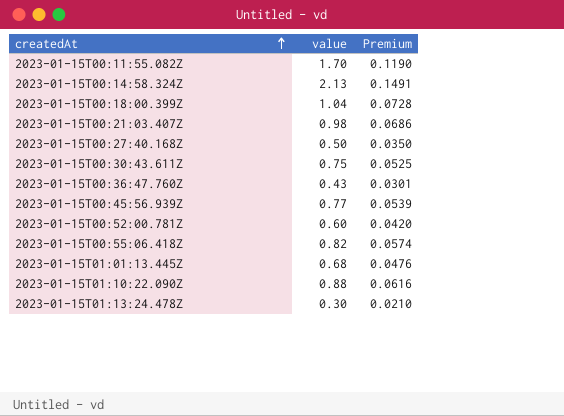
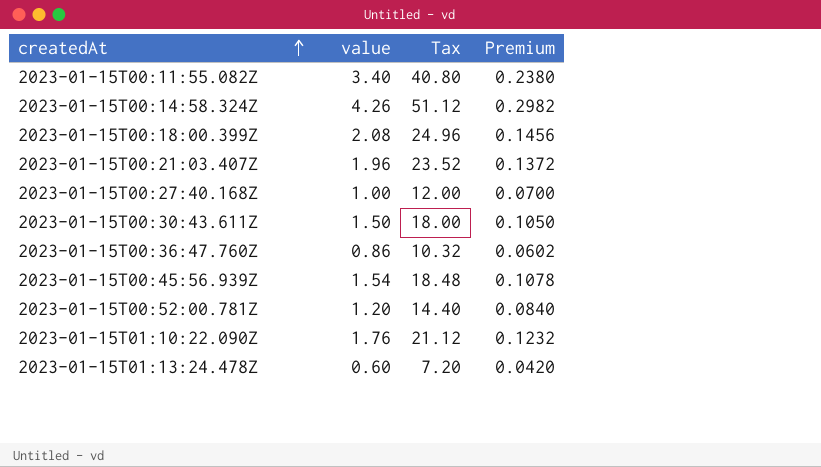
column Tax | formula: none -> [value] * 12
row 2023-01-15T00:55:06.418Z: 0.82 | 0.0574 -> none
row 2023-01-15T01:01:13.445Z: 0.68 | 0.0476 -> none
2023-01-15T00:11:55.082Z | value: 1.70 -> 3.40
2023-01-15T00:11:55.082Z | Premium: 0.1190 -> 0.2380
2023-01-15T00:14:58.324Z | value: 2.13 -> 4.26
2023-01-15T00:14:58.324Z | Premium: 0.1491 -> 0.2982
2023-01-15T00:18:00.399Z | value: 1.04 -> 2.08
2023-01-15T00:18:00.399Z | Premium: 0.0728 -> 0.1456
2023-01-15T00:21:03.407Z | value: 0.98 -> 1.96
2023-01-15T00:21:03.407Z | Premium: 0.0686 -> 0.1372
2023-01-15T00:27:40.168Z | value: 0.50 -> 1.00
2023-01-15T00:27:40.168Z | Premium: 0.0350 -> 0.0700
2023-01-15T00:30:43.611Z | value: 0.75 -> 1.50
2023-01-15T00:30:43.611Z | Premium: 0.0525 -> 0.1050
2023-01-15T00:36:47.760Z | value: 0.43 -> 0.86
2023-01-15T00:36:47.760Z | Premium: 0.0301 -> 0.0602
2023-01-15T00:45:56.939Z | value: 0.77 -> 1.54
2023-01-15T00:45:56.939Z | Premium: 0.0539 -> 0.1078
2023-01-15T00:52:00.781Z | value: 0.60 -> 1.20
2023-01-15T00:52:00.781Z | Premium: 0.0420 -> 0.0840
2023-01-15T01:10:22.090Z | value: 0.88 -> 1.76
2023-01-15T01:10:22.090Z | Premium: 0.0616 -> 0.1232
2023-01-15T01:13:24.478Z | value: 0.30 -> 0.60
2023-01-15T01:13:24.478Z | Premium: 0.0210 -> 0.0420

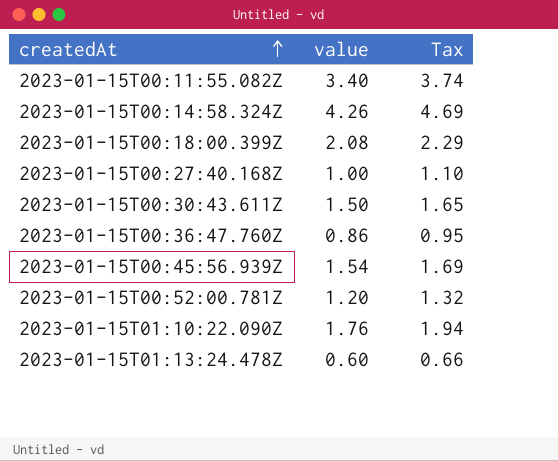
column Premium | formula: [value] * 0.07 -> none
column Tax | formula: [value] * 12 -> [value] * 1.1
row 2023-01-15T00:21:03.407Z: 1.96 | 23.52 | 0.1372 -> none

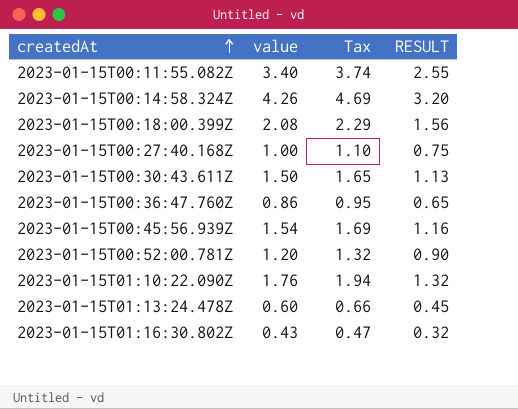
column RESULT | formula: none -> [value] * 0.75
row 2023-01-15T01:16:30.802Z: none -> 0.43 | 0.47 | 0.32

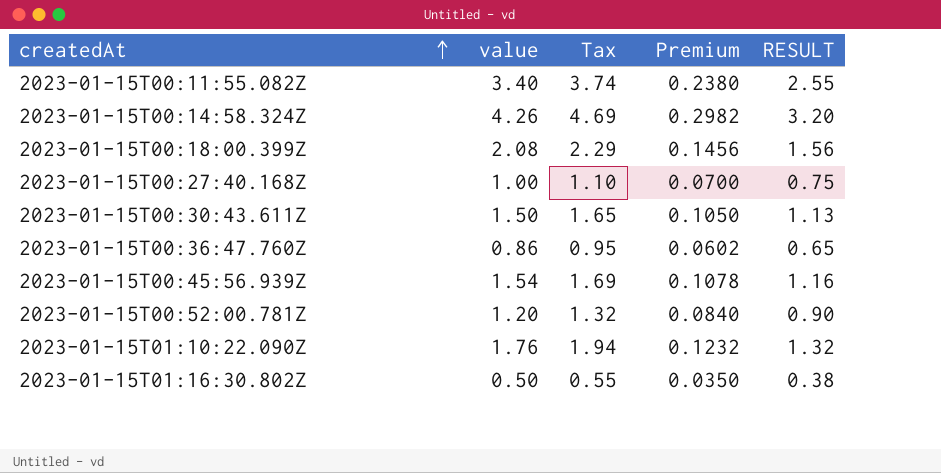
column Premium | formula: none -> [value] * 0.07
row 2023-01-15T01:13:24.478Z: 0.60 | 0.66 | 0.45 -> none
2023-01-15T01:16:30.802Z | value: 0.43 -> 0.50
2023-01-15T01:16:30.802Z | Tax: 0.47 -> 0.55
2023-01-15T01:16:30.802Z | RESULT: 0.32 -> 0.38

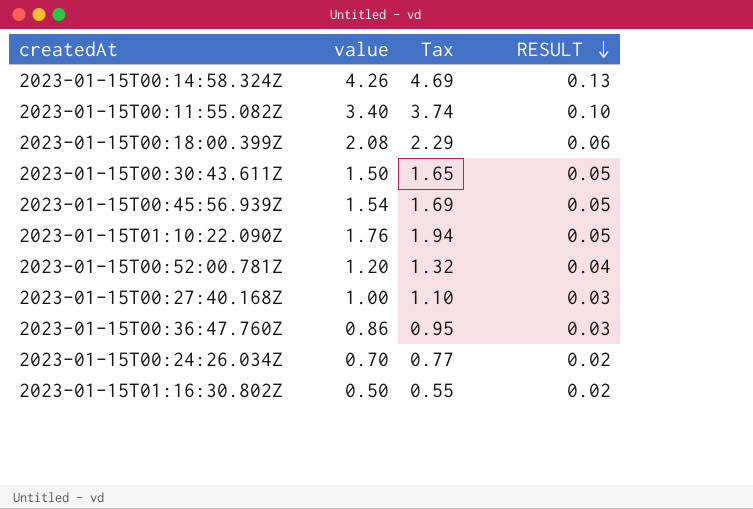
row order: createdAt ascending -> RESULT descending
column Premium | formula: [value] * 0.07 -> none
column RESULT | formula: [value] * 0.75 -> [value] * 0.03
row 2023-01-15T00:24:26.034Z: none -> 0.70 | 0.77 | 0.02

